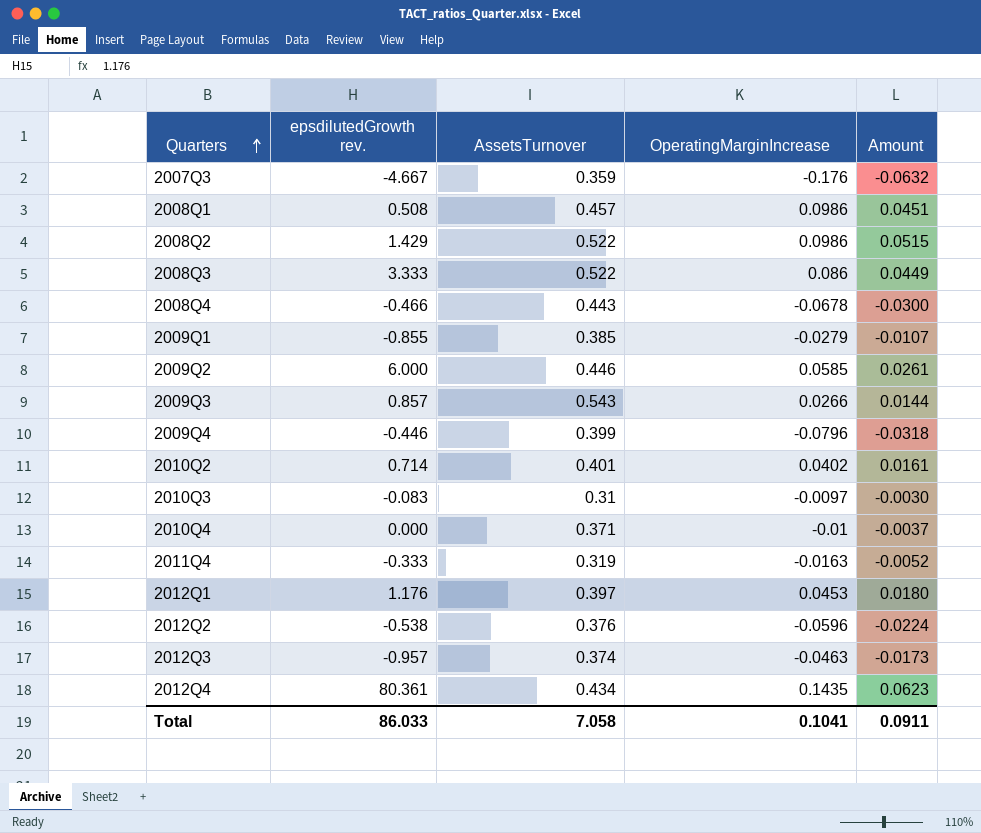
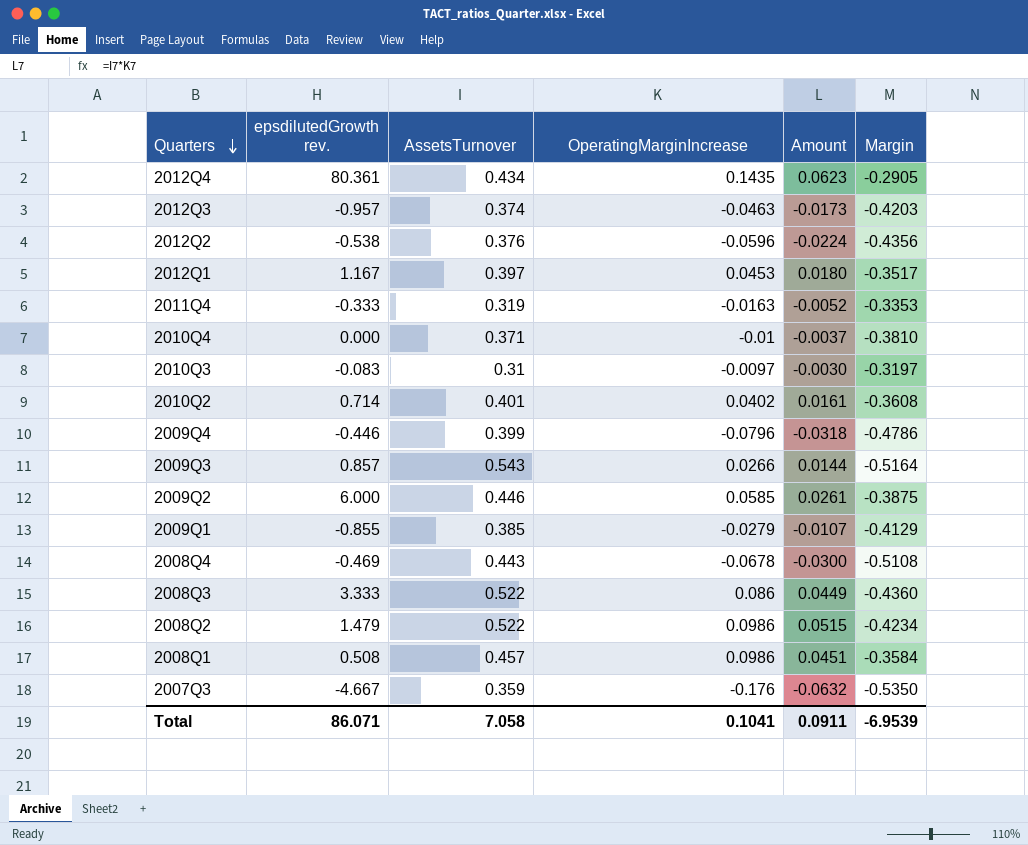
row order: Quarters ascending -> Quarters descending
column Margin | formula: none -> [OperatingMarginIncrease] - [AssetsTurnover]
2012Q1 | epsdilutedGrowth rev.: 1.176 -> 1.167
2008Q4 | epsdilutedGrowth rev.: -0.466 -> -0.469
2008Q2 | epsdilutedGrowth rev.: 1.429 -> 1.479
Total | epsdilutedGrowth rev.: 86.033 -> 86.071

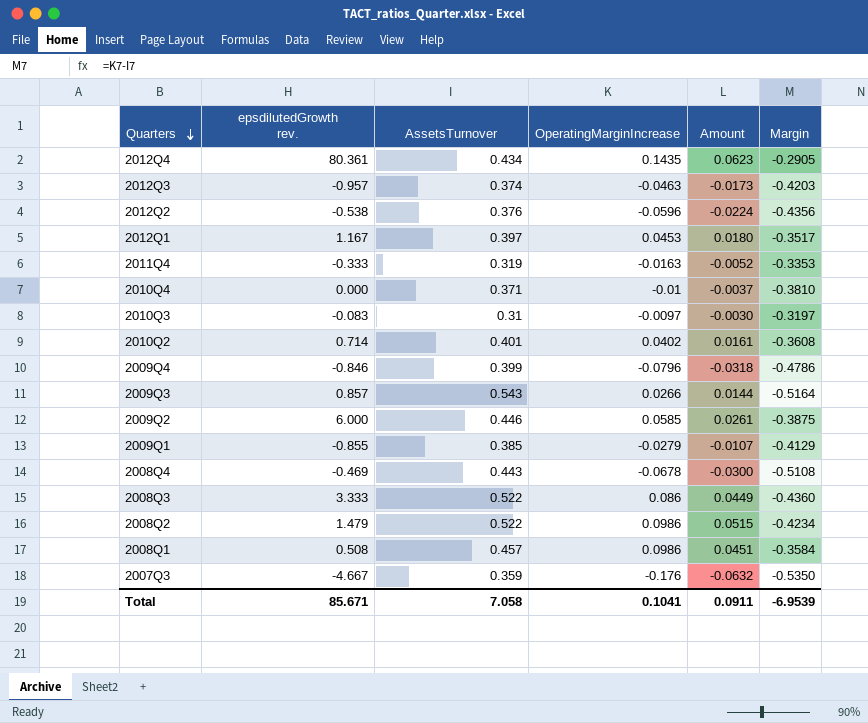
2009Q4 | epsdilutedGrowth rev.: -0.446 -> -0.846
Total | epsdilutedGrowth rev.: 86.071 -> 85.671

